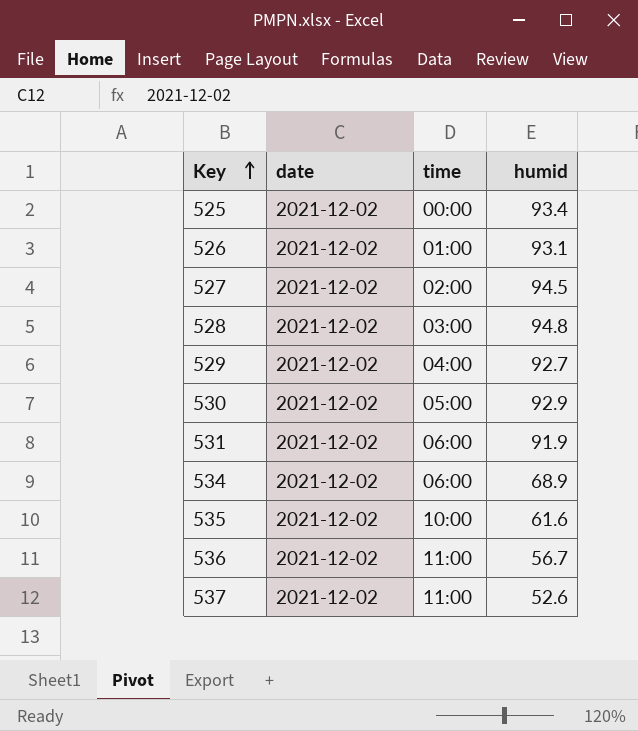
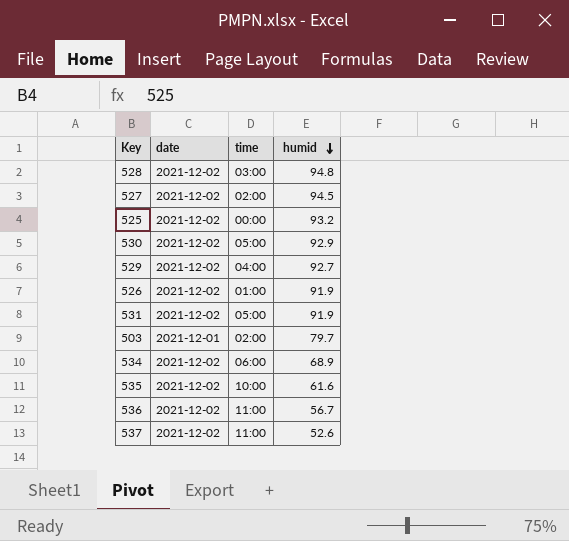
row order: Key ascending -> humid descending
525 | humid: 93.4 -> 93.2
526 | humid: 93.1 -> 91.9
531 | time: 06:00 -> 05:00
row 503: none -> 2021-12-01 | 02:00 | 79.7

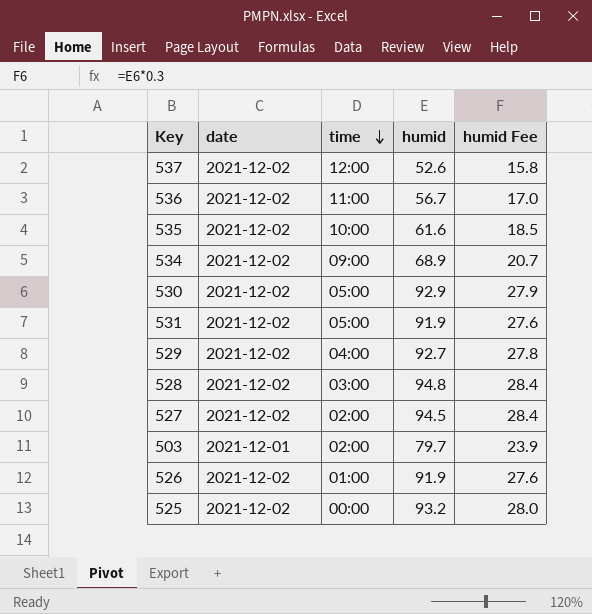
row order: humid descending -> time descending
column humid Fee | formula: none -> [humid] * 0.3
537 | time: 11:00 -> 12:00
534 | time: 06:00 -> 09:00

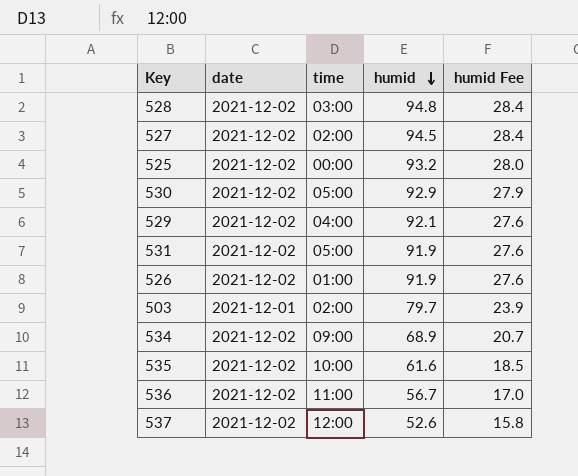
row order: time descending -> humid descending
529 | humid: 92.7 -> 92.1
529 | humid Fee: 27.8 -> 27.6

